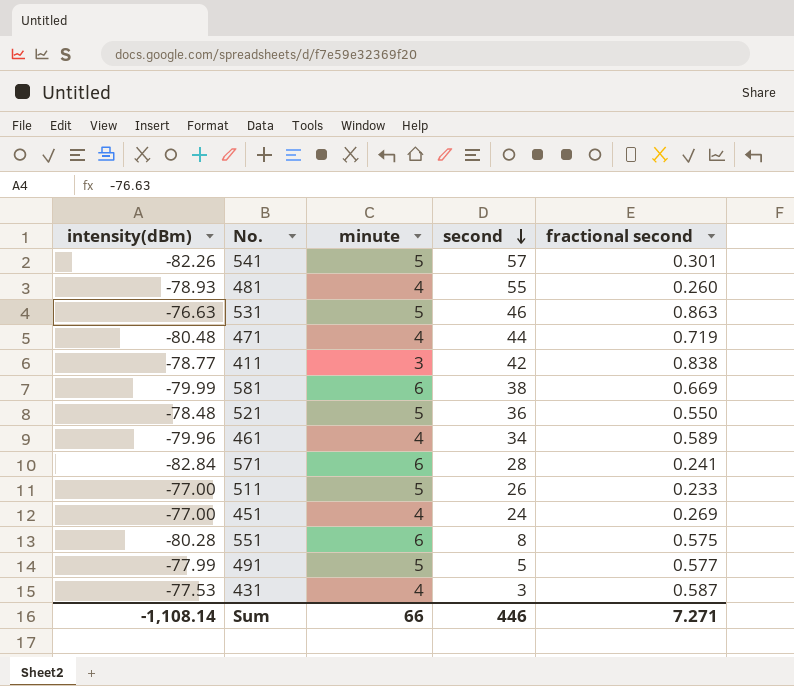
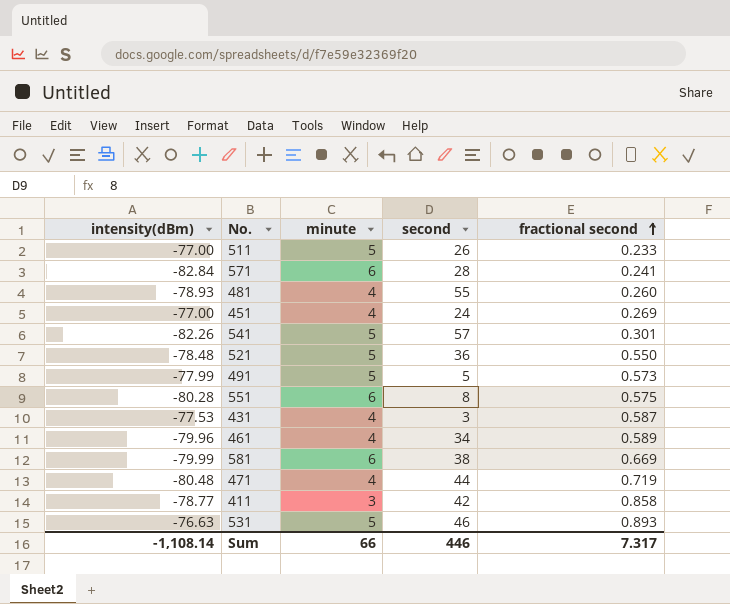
row order: second descending -> fractional second ascending
491 | fractional second: 0.577 -> 0.573
411 | fractional second: 0.838 -> 0.858
531 | fractional second: 0.863 -> 0.893
Sum | fractional second: 7.271 -> 7.317

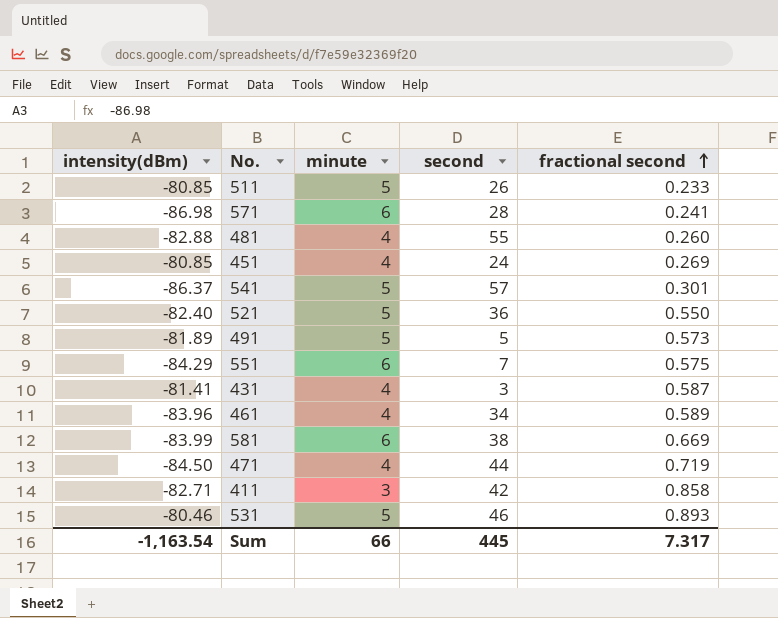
511 | intensity(dBm): -77.00 -> -80.85
571 | intensity(dBm): -82.84 -> -86.98
481 | intensity(dBm): -78.93 -> -82.88
451 | intensity(dBm): -77.00 -> -80.85
541 | intensity(dBm): -82.26 -> -86.37
521 | intensity(dBm): -78.48 -> -82.40
491 | intensity(dBm): -77.99 -> -81.89
551 | intensity(dBm): -80.28 -> -84.29
551 | second: 8 -> 7
431 | intensity(dBm): -77.53 -> -81.41
461 | intensity(dBm): -79.96 -> -83.96
581 | intensity(dBm): -79.99 -> -83.99
471 | intensity(dBm): -80.48 -> -84.50
411 | intensity(dBm): -78.77 -> -82.71
531 | intensity(dBm): -76.63 -> -80.46
Sum | intensity(dBm): -1,108.14 -> -1,163.54
Sum | second: 446 -> 445

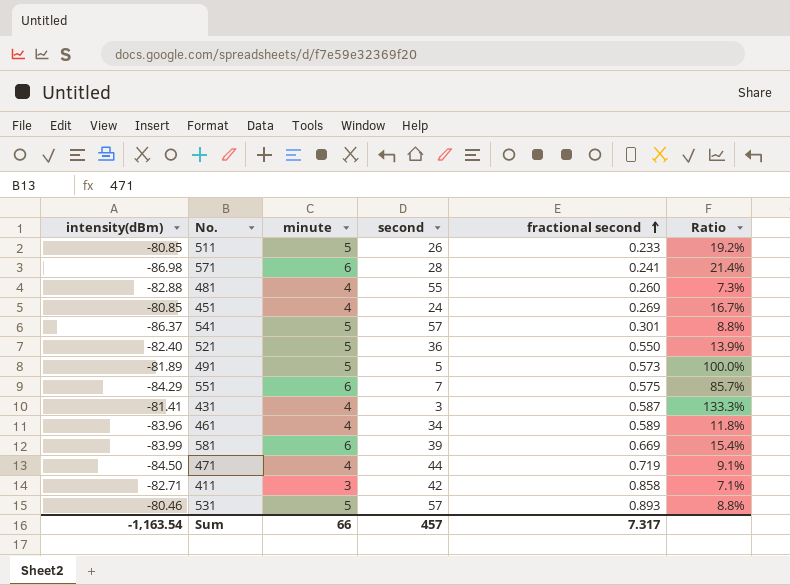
column Ratio | formula: none -> [minute] / [second]
581 | second: 38 -> 39
531 | second: 46 -> 57
Sum | second: 445 -> 457

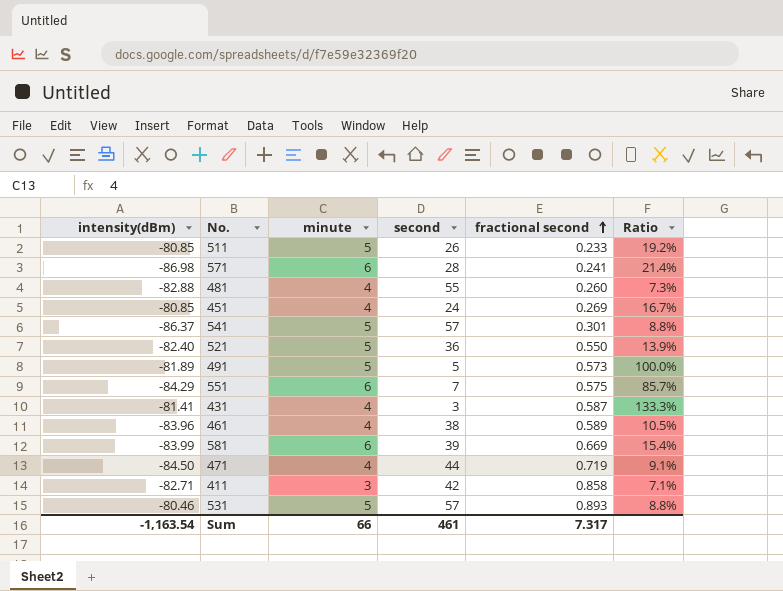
461 | second: 34 -> 38
461 | Ratio: 11.8% -> 10.5%
Sum | second: 457 -> 461

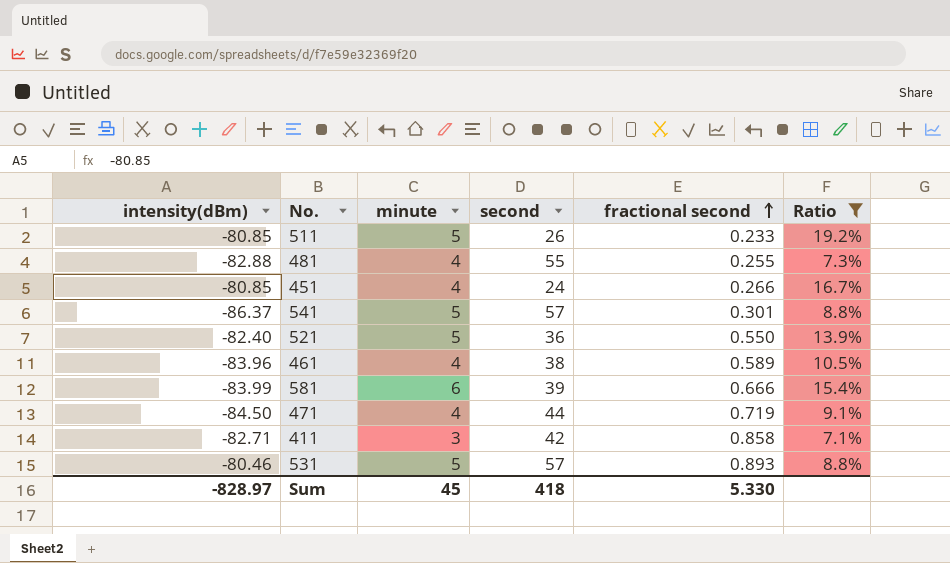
filter: none -> Ratio <= 19.2%
481 | fractional second: 0.260 -> 0.255
451 | fractional second: 0.269 -> 0.266
581 | fractional second: 0.669 -> 0.666
Sum | intensity(dBm): -1,163.54 -> -828.97
Sum | minute: 66 -> 45
Sum | second: 461 -> 418
Sum | fractional second: 7.317 -> 5.330

